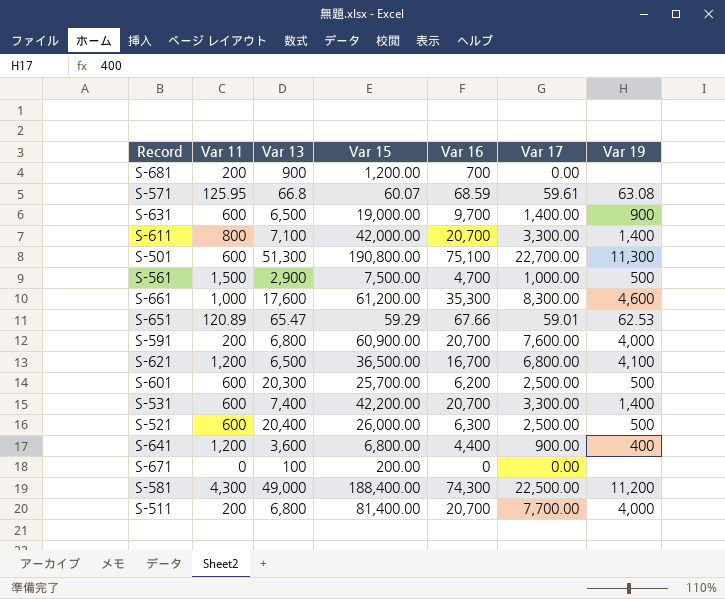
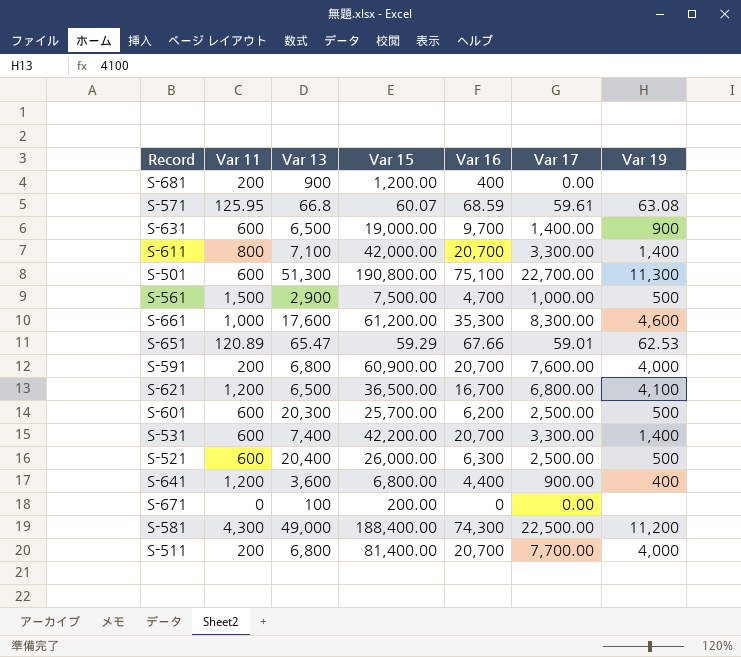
S-681 | Var 16: 700 -> 400

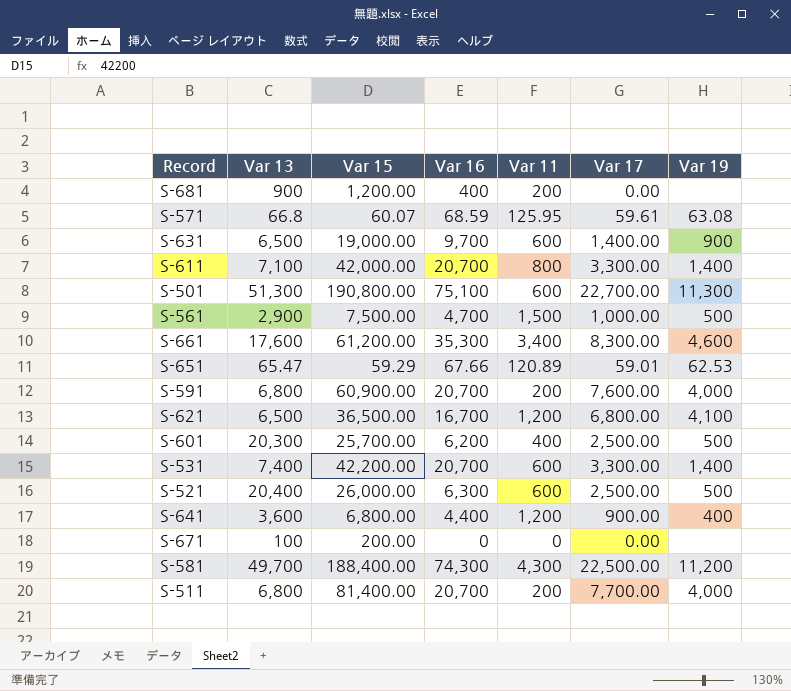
column Var 11 | position: 2 -> 5
S-661 | Var 11: 1,000 -> 3,400
S-601 | Var 11: 600 -> 400
S-581 | Var 13: 49,000 -> 49,700

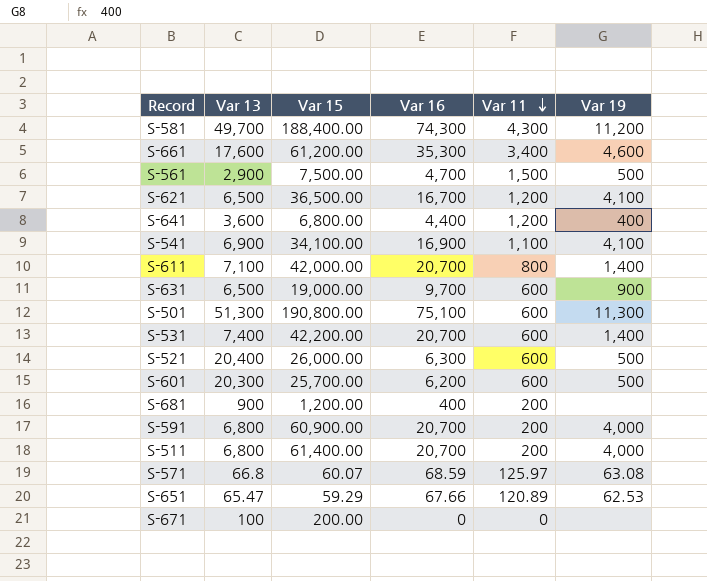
row order: none -> Var 11 descending
column Var 17 | position: 6 -> none
row S-541: none -> 6,900 | 34,100.00 | 16,900 | 1,100 | 4,100
S-601 | Var 11: 400 -> 600
S-511 | Var 15: 81,400.00 -> 61,400.00
S-571 | Var 11: 125.95 -> 125.97

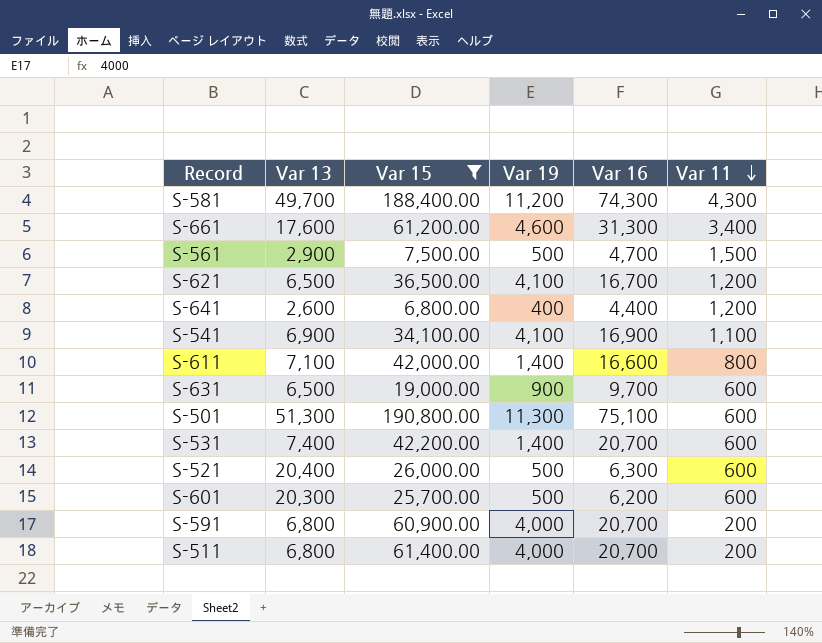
filter: none -> Var 15 >= 6,800.00
column Var 19 | position: 6 -> 4
S-661 | Var 16: 35,300 -> 31,300
S-641 | Var 13: 3,600 -> 2,600
S-611 | Var 16: 20,700 -> 16,600

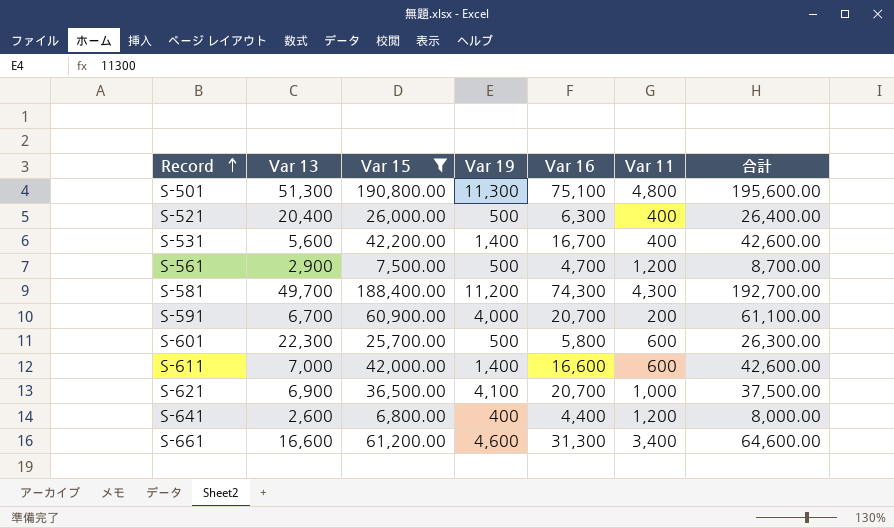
row order: Var 11 descending -> Record ascending
column 合計 | formula: none -> [Var 15] + [Var 11]
row S-541: 6,900 | 34,100.00 | 4,100 | 16,900 | 1,100 -> none
row S-631: 6,500 | 19,000.00 | 900 | 9,700 | 600 -> none
row S-511: 6,800 | 61,400.00 | 4,000 | 20,700 | 200 -> none
S-501 | Var 11: 600 -> 4,800
S-521 | Var 11: 600 -> 400
S-531 | Var 13: 7,400 -> 5,600
S-531 | Var 16: 20,700 -> 16,700
S-531 | Var 11: 600 -> 400
S-561 | Var 11: 1,500 -> 1,200
S-591 | Var 13: 6,800 -> 6,700
S-601 | Var 13: 20,300 -> 22,300
S-601 | Var 16: 6,200 -> 5,800
S-611 | Var 13: 7,100 -> 7,000
S-611 | Var 11: 800 -> 600
S-621 | Var 13: 6,500 -> 6,900
S-621 | Var 16: 16,700 -> 20,700
S-621 | Var 11: 1,200 -> 1,000
S-661 | Var 13: 17,600 -> 16,600

